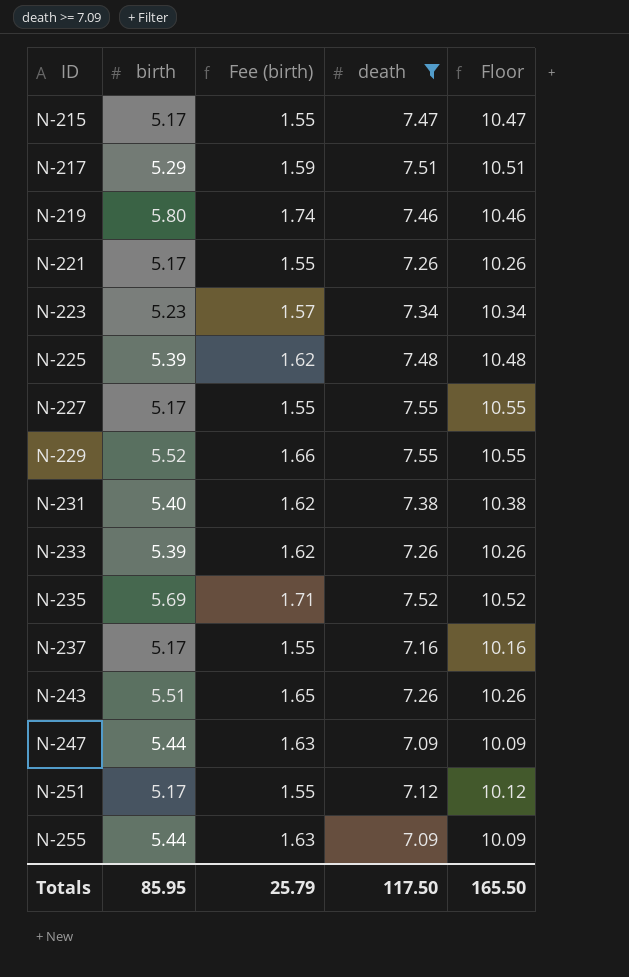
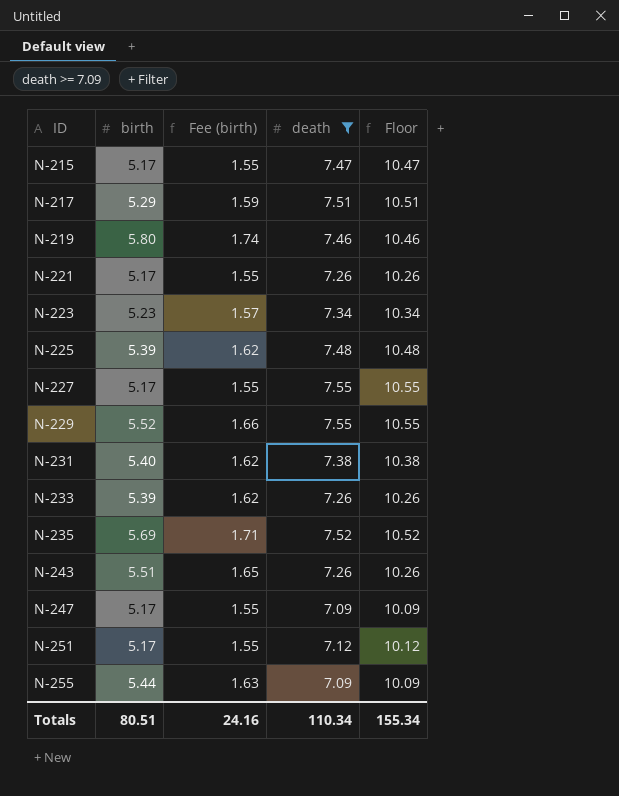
row N-237: 5.17 | 1.55 | 7.16 | 10.16 -> none
N-247 | birth: 5.44 -> 5.17
N-247 | Fee (birth): 1.63 -> 1.55
Totals | birth: 85.95 -> 80.51
Totals | Fee (birth): 25.79 -> 24.16
Totals | death: 117.50 -> 110.34
Totals | Floor: 165.50 -> 155.34

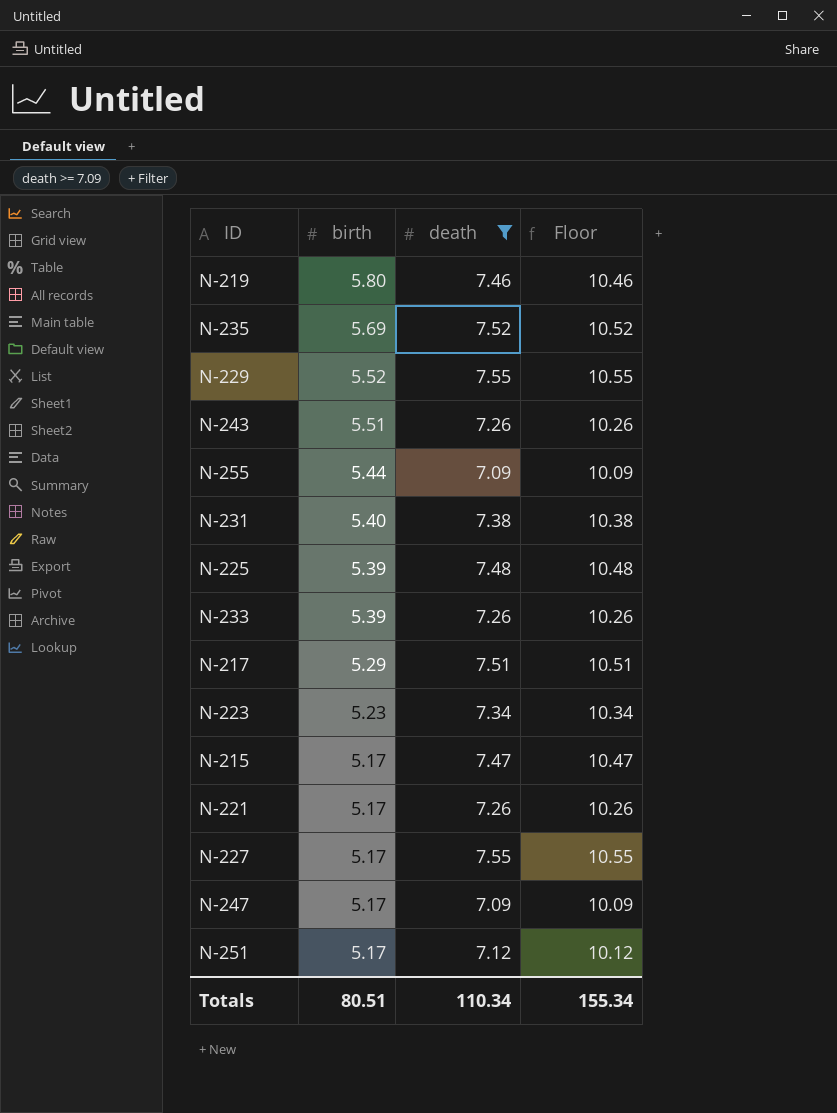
row order: ID ascending -> birth descending
column Fee (birth) | formula: [birth] * 0.3 -> none

